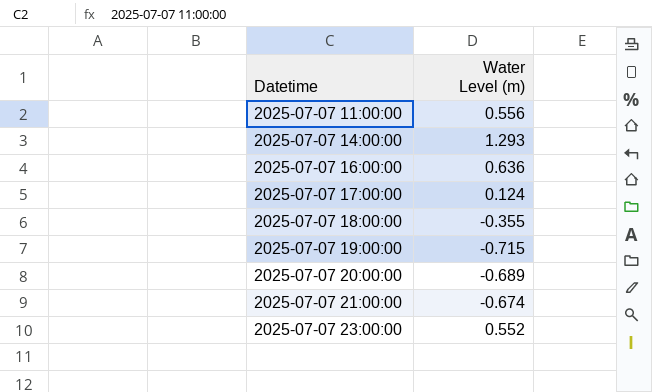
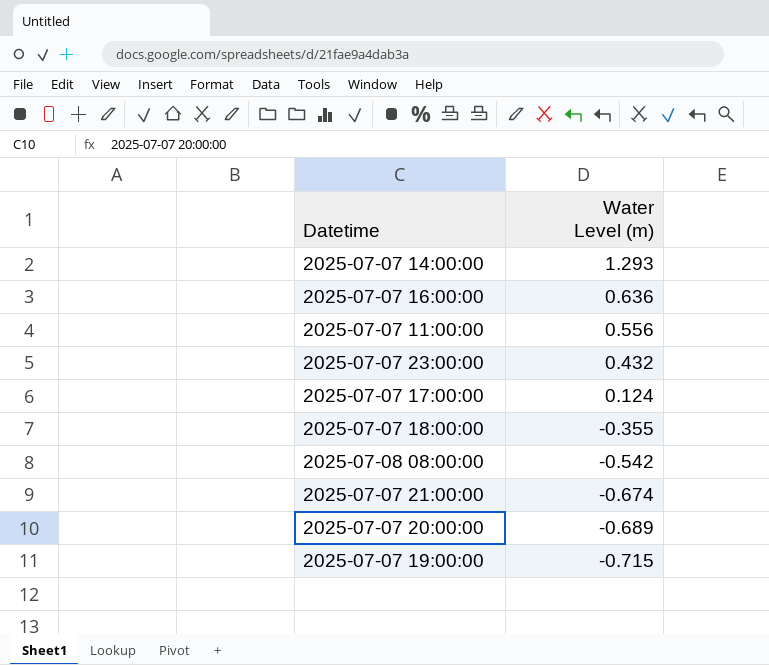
row order: Datetime ascending -> Water Level (m) descending
2025-07-07 23:00:00 | Water Level (m): 0.552 -> 0.432
row 2025-07-08 08:00:00: none -> -0.542

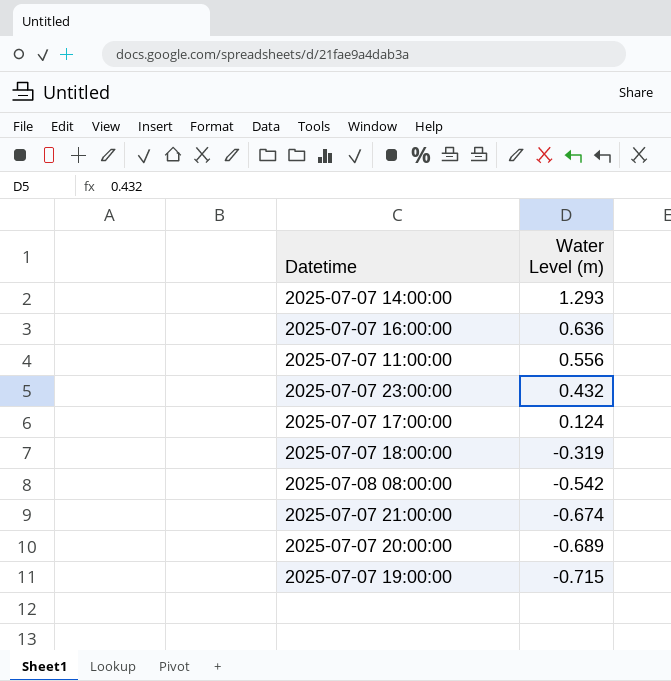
2025-07-07 18:00:00 | Water Level (m): -0.355 -> -0.319

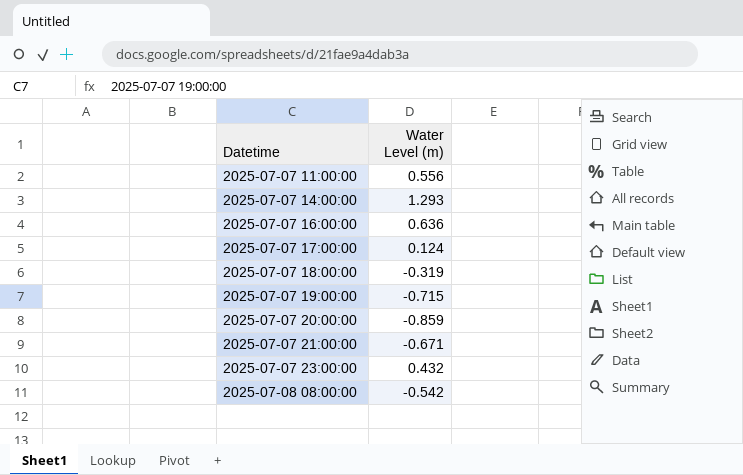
row order: Water Level (m) descending -> Datetime ascending
2025-07-07 20:00:00 | Water Level (m): -0.689 -> -0.859
2025-07-07 21:00:00 | Water Level (m): -0.674 -> -0.671

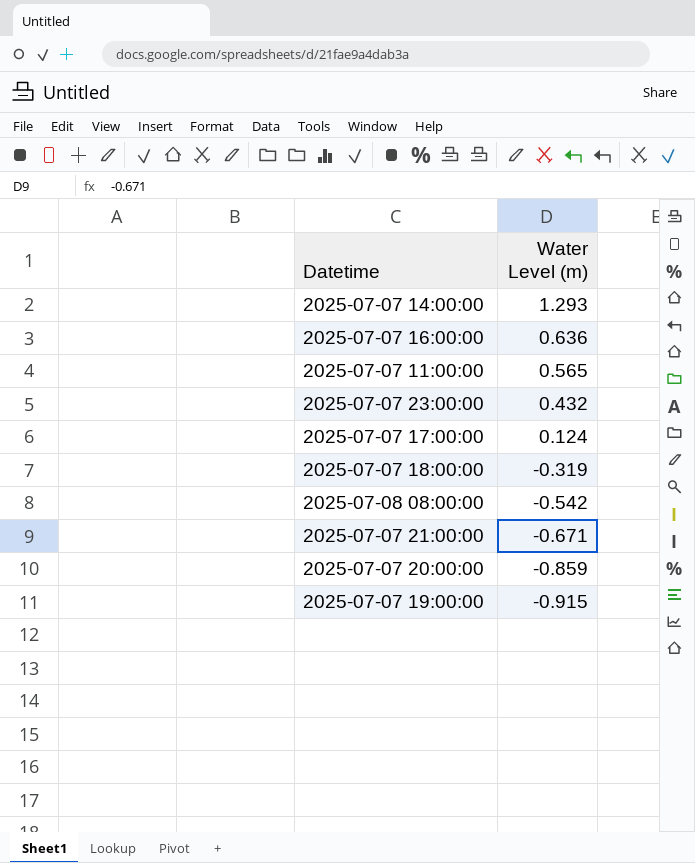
row order: Datetime ascending -> Water Level (m) descending
2025-07-07 11:00:00 | Water Level (m): 0.556 -> 0.565
2025-07-07 19:00:00 | Water Level (m): -0.715 -> -0.915

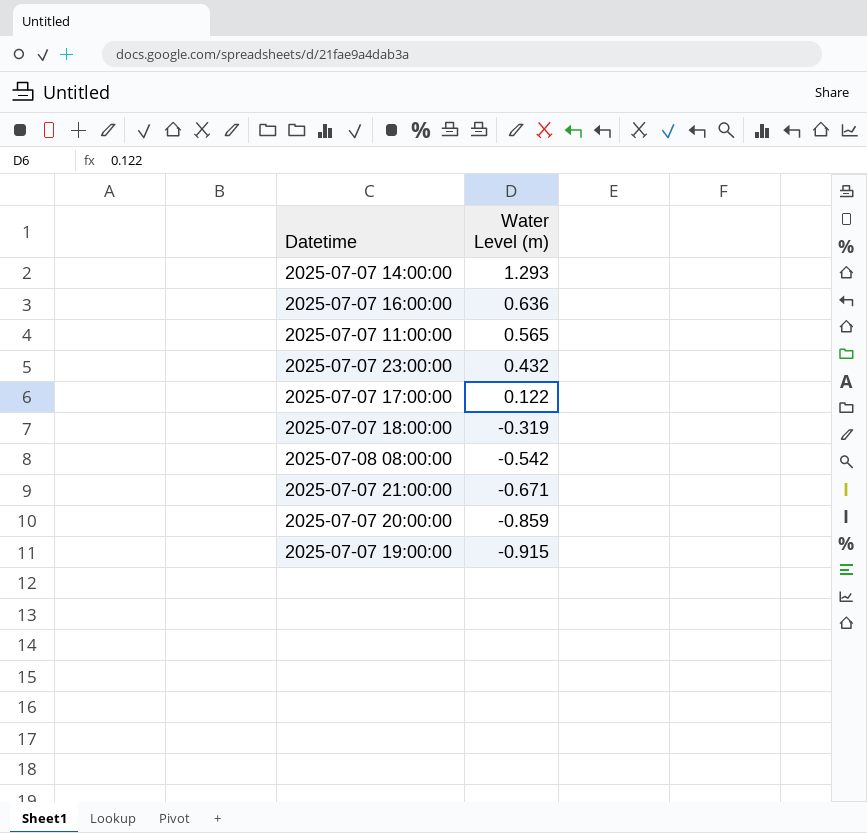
2025-07-07 17:00:00 | Water Level (m): 0.124 -> 0.122

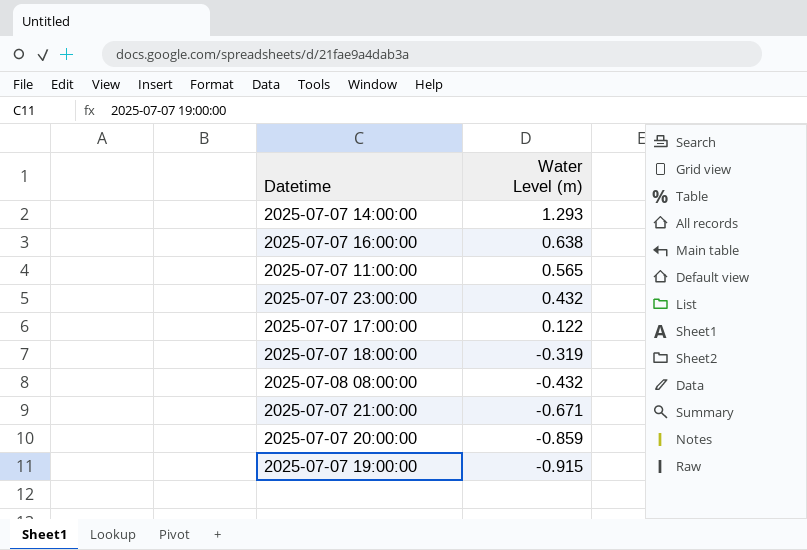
2025-07-07 16:00:00 | Water Level (m): 0.636 -> 0.638
2025-07-08 08:00:00 | Water Level (m): -0.542 -> -0.432

